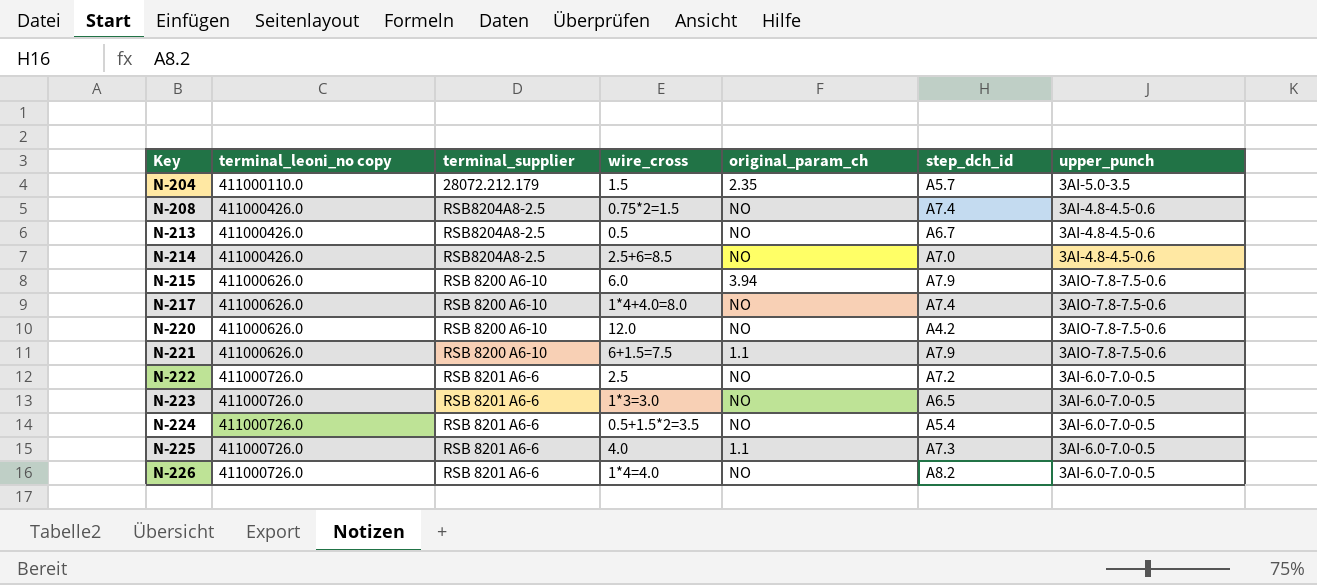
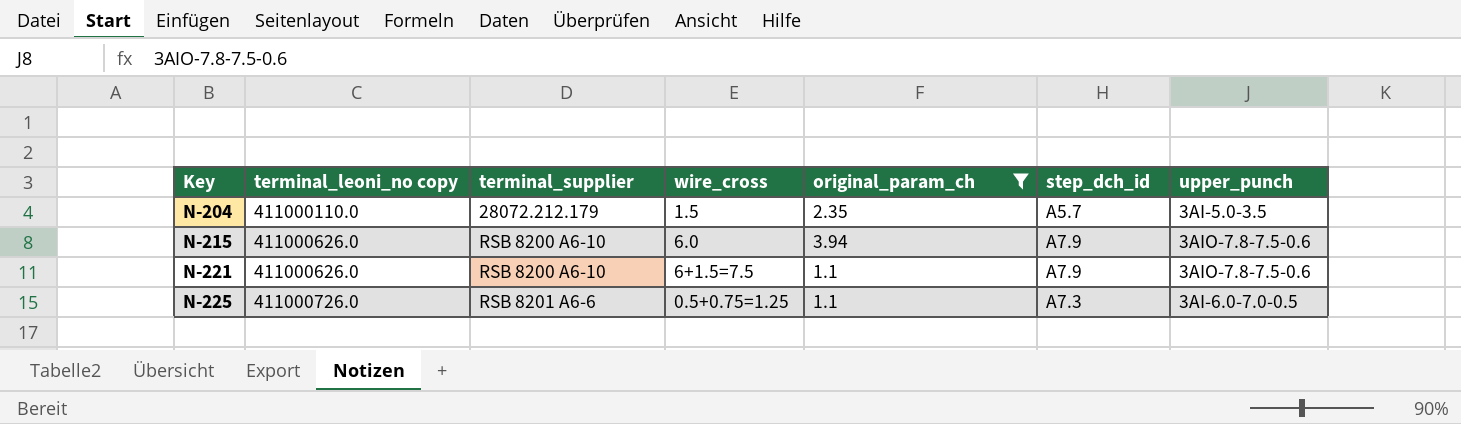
filter: none -> original_param_ch != NO
N-225 | wire_cross: 4.0 -> 0.5+0.75=1.25

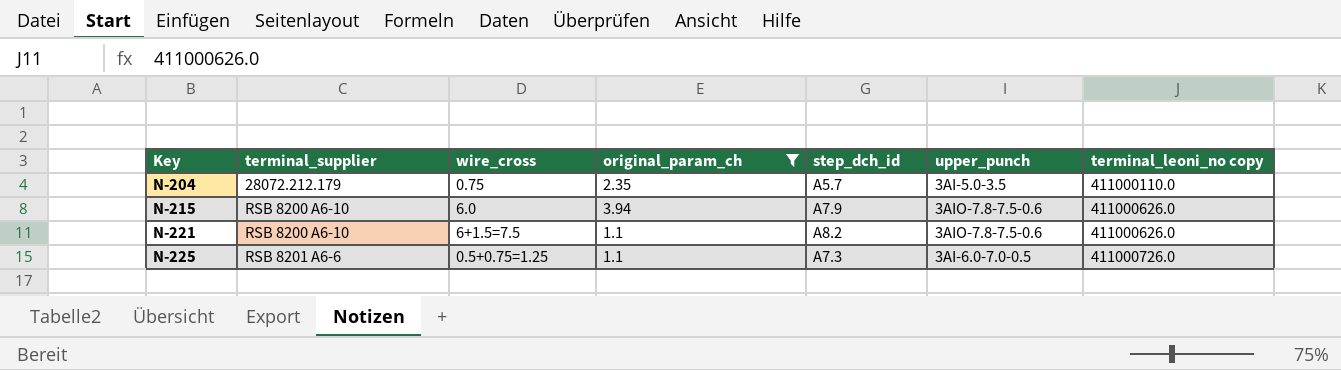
column terminal_leoni_no copy | position: 2 -> 7
N-204 | wire_cross: 1.5 -> 0.75
N-221 | step_dch_id: A7.9 -> A8.2

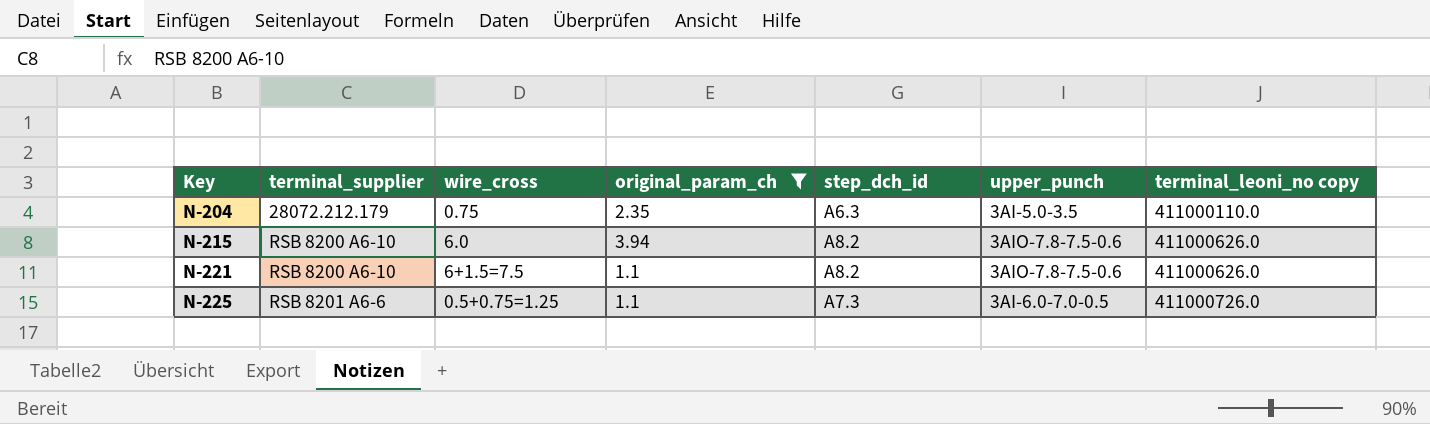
N-204 | step_dch_id: A5.7 -> A6.3
N-215 | step_dch_id: A7.9 -> A8.2

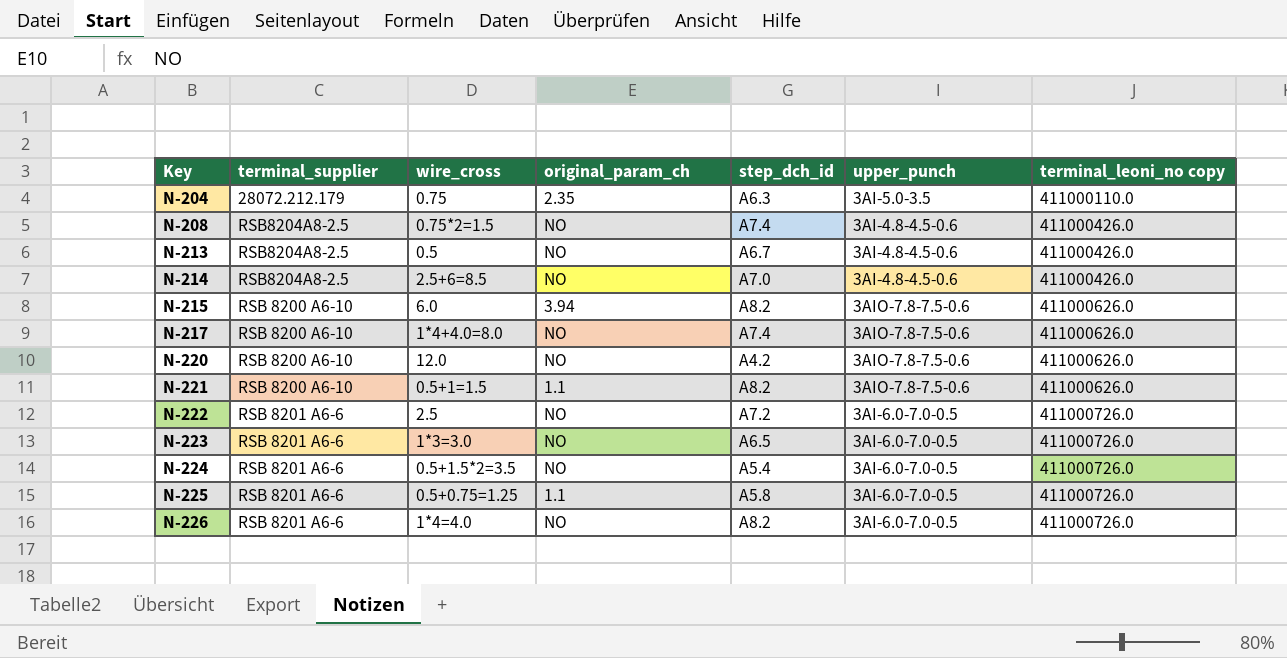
filter: original_param_ch != NO -> none
N-221 | wire_cross: 6+1.5=7.5 -> 0.5+1=1.5
N-225 | step_dch_id: A7.3 -> A5.8

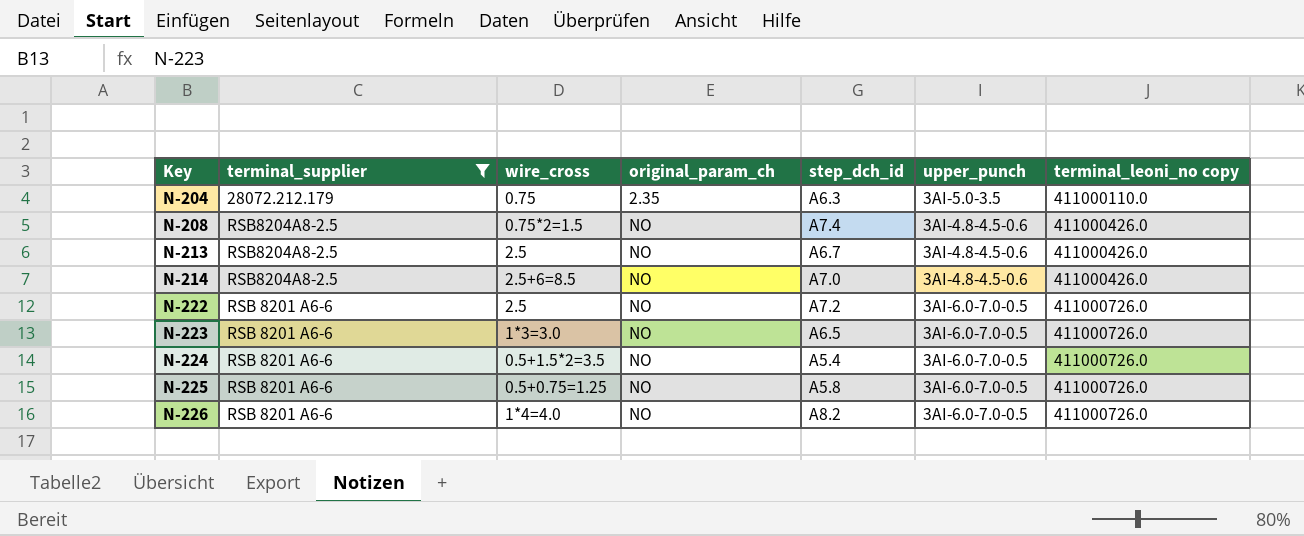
filter: none -> terminal_supplier != RSB 8200 A6-10
N-213 | wire_cross: 0.5 -> 2.5
N-225 | original_param_ch: 1.1 -> NO

